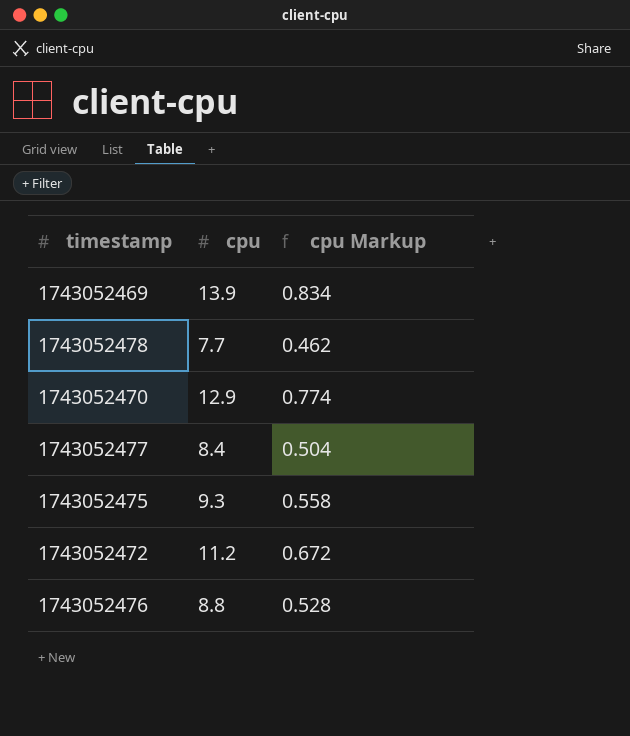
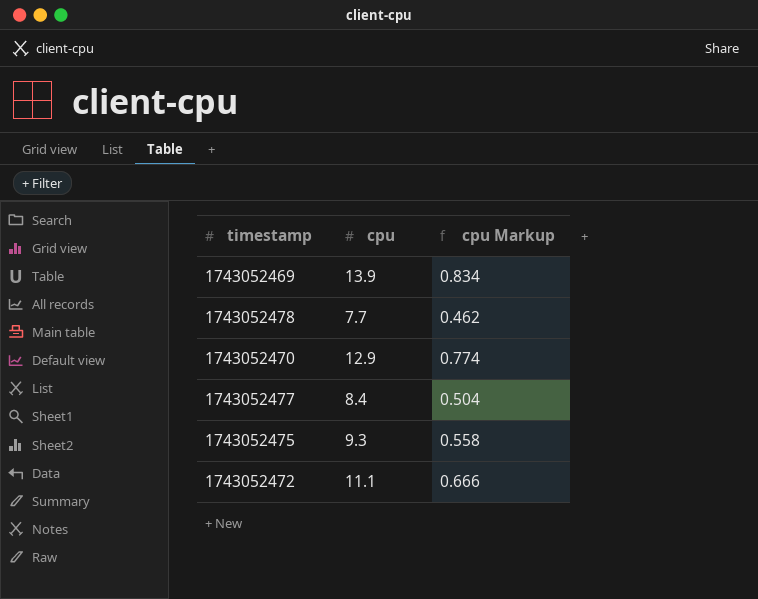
row 1743052476: 8.8 | 0.528 -> none
1743052472 | cpu: 11.2 -> 11.1
1743052472 | cpu Markup: 0.672 -> 0.666

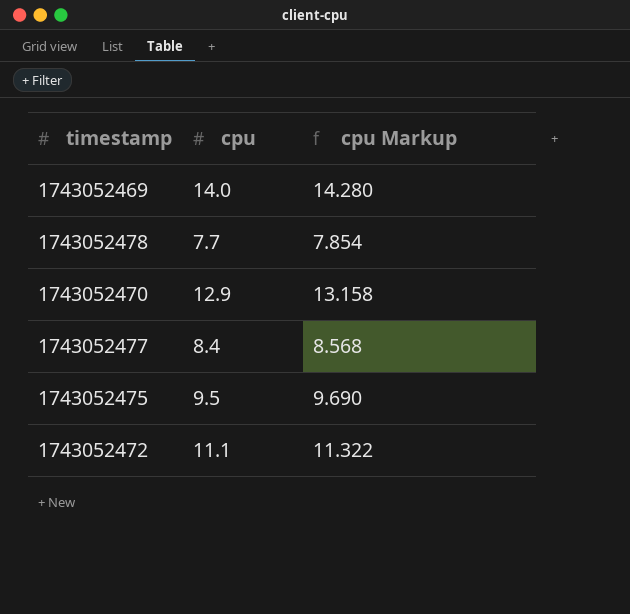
column cpu Markup | formula: [cpu] * 0.06 -> [cpu] * 1.02
1743052469 | cpu: 13.9 -> 14.0
1743052475 | cpu: 9.3 -> 9.5

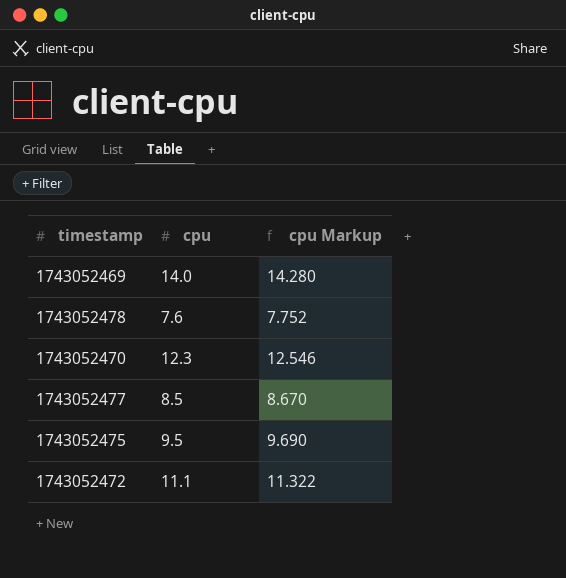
1743052478 | cpu: 7.7 -> 7.6
1743052478 | cpu Markup: 7.854 -> 7.752
1743052470 | cpu: 12.9 -> 12.3
1743052470 | cpu Markup: 13.158 -> 12.546
1743052477 | cpu: 8.4 -> 8.5
1743052477 | cpu Markup: 8.568 -> 8.670

